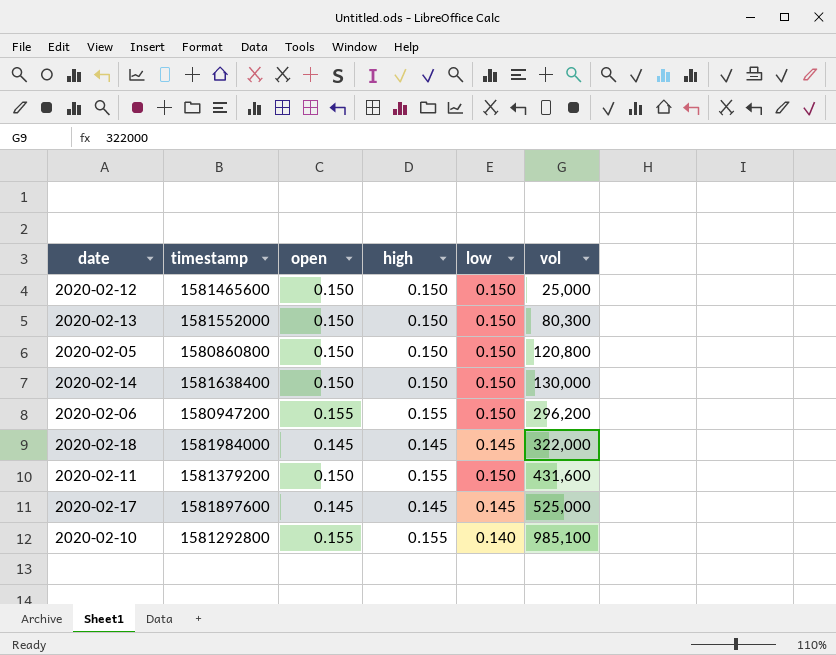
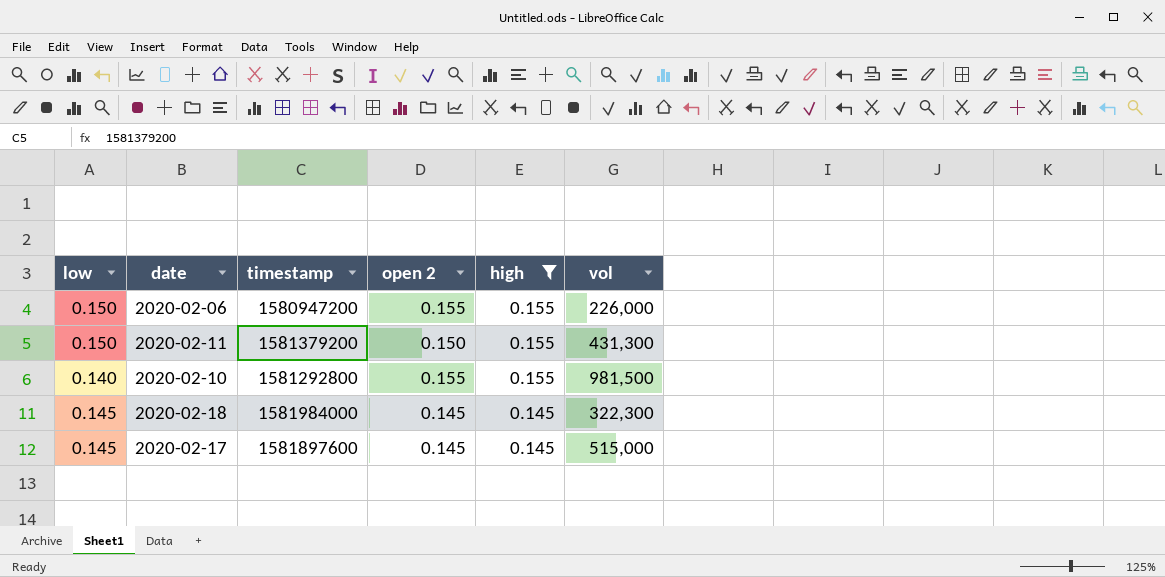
filter: none -> high != 0.150
row order: vol ascending -> high descending
column low | position: 5 -> 1
column name: open -> open 2
2020-02-06 | vol: 296,200 -> 226,000
2020-02-11 | vol: 431,600 -> 431,300
2020-02-10 | vol: 985,100 -> 981,500
2020-02-18 | vol: 322,000 -> 322,300
2020-02-17 | vol: 525,000 -> 515,000

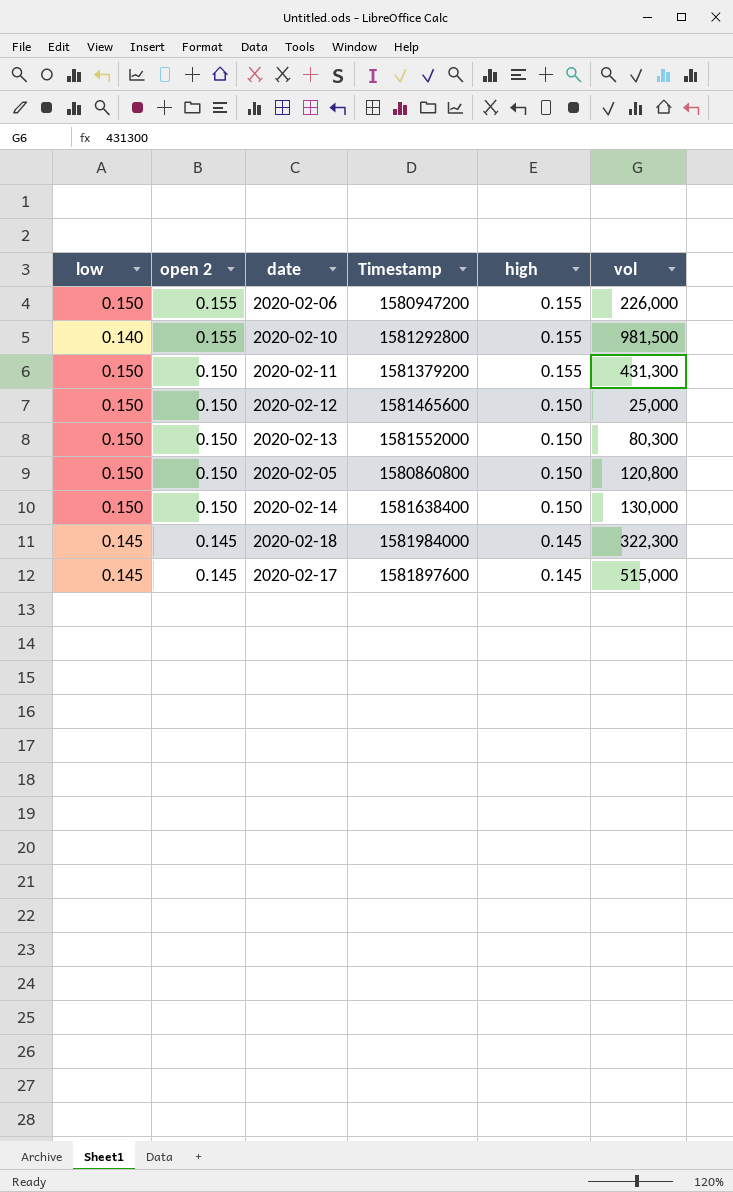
filter: high != 0.150 -> none
row order: high descending -> open 2 descending
column open 2 | position: 4 -> 2
column name: timestamp -> Timestamp

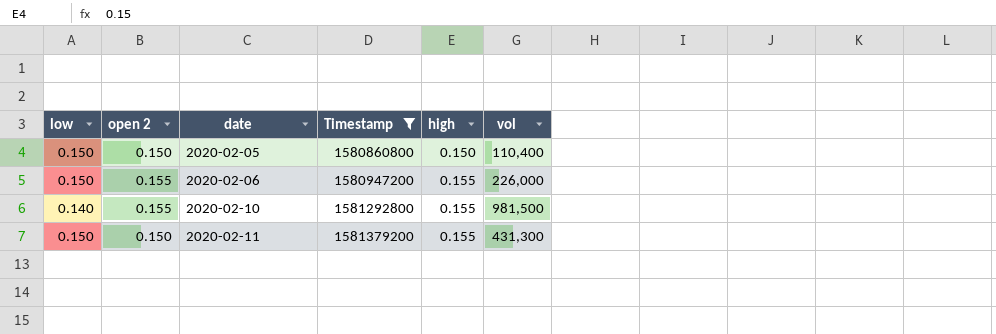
filter: none -> Timestamp <= 1581379200
row order: open 2 descending -> date ascending
2020-02-05 | vol: 120,800 -> 110,400

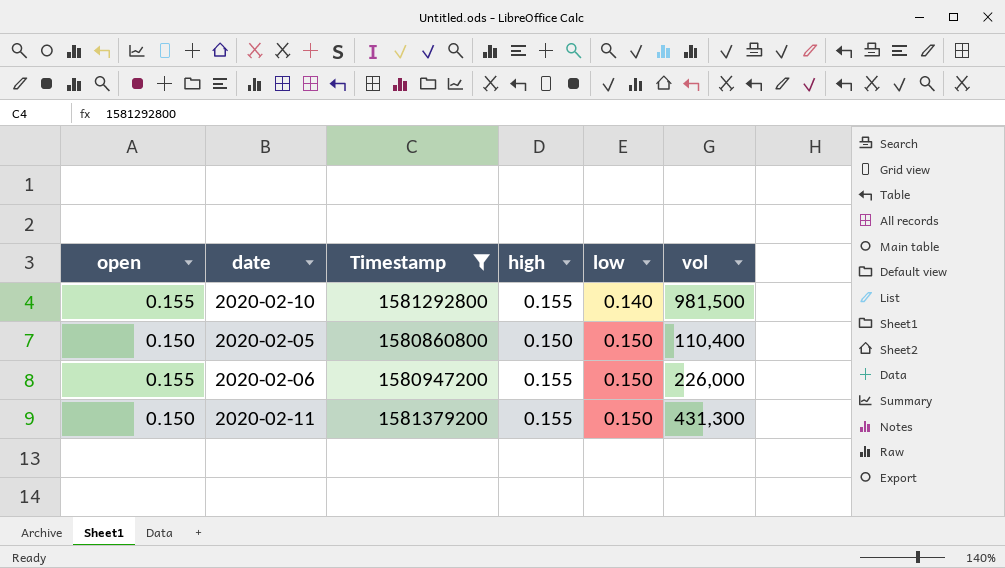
row order: date ascending -> low ascending
column name: open 2 -> open
column low | position: 1 -> 5

